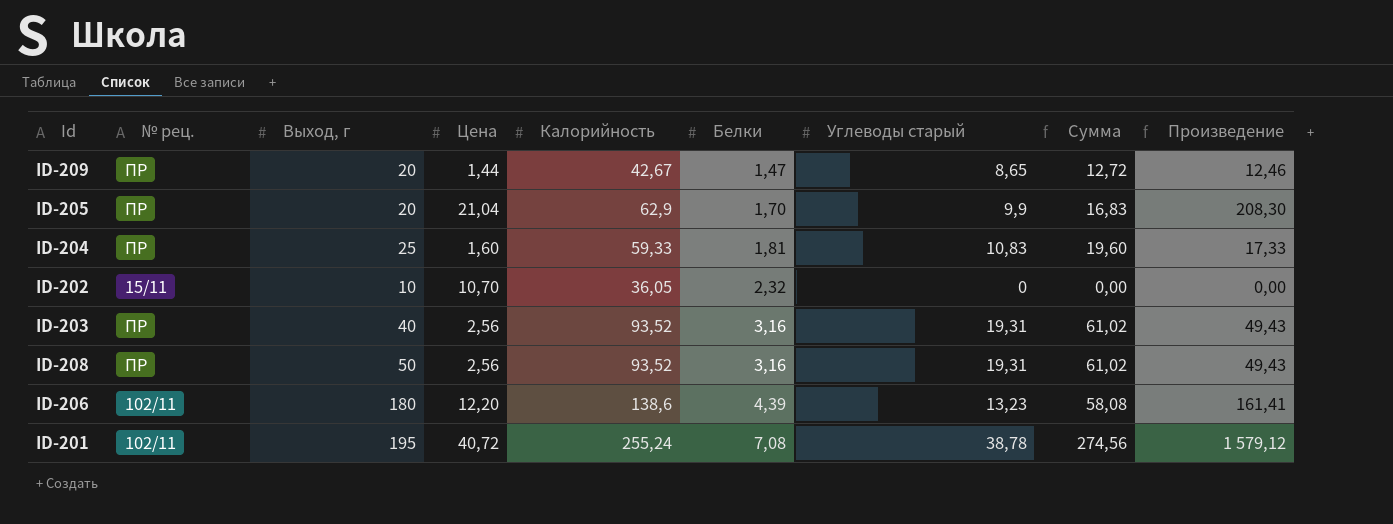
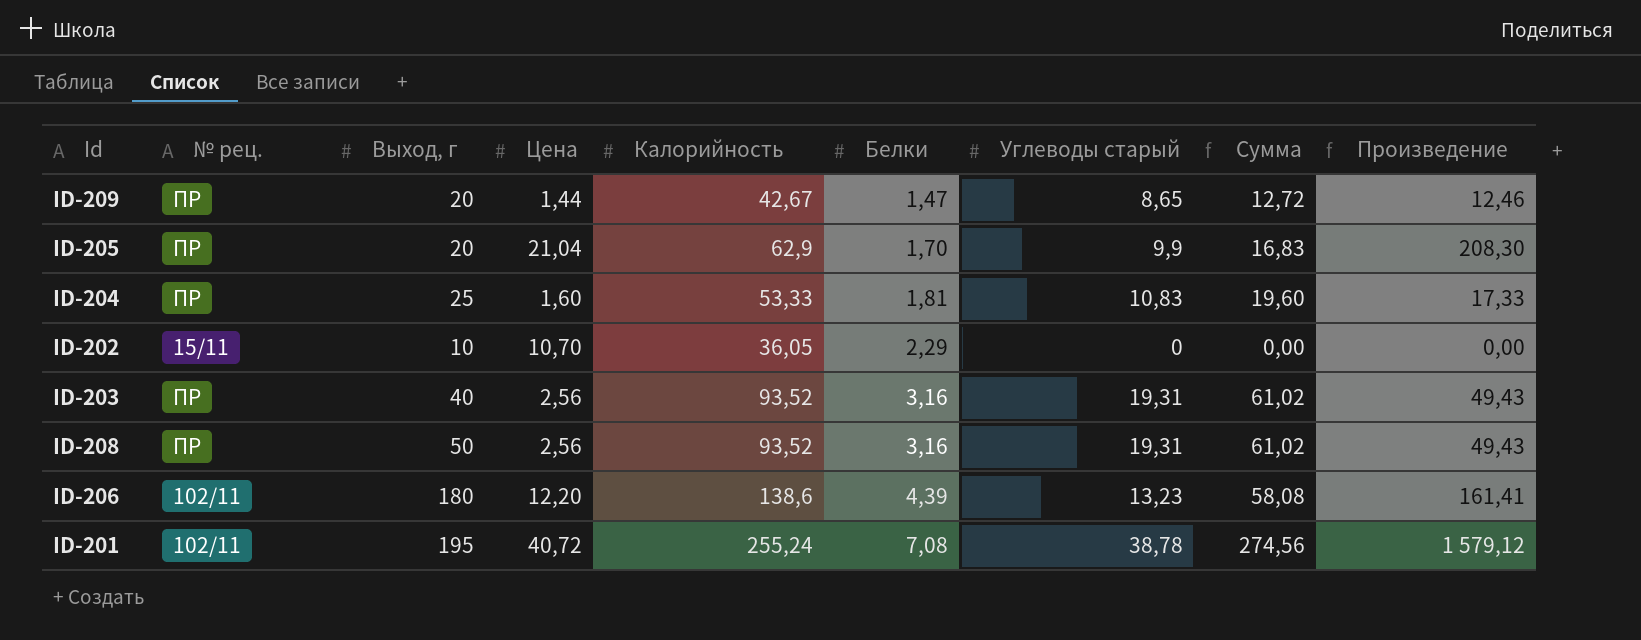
ID-204 | Калорийность: 59,33 -> 53,33
ID-202 | Белки: 2,32 -> 2,29

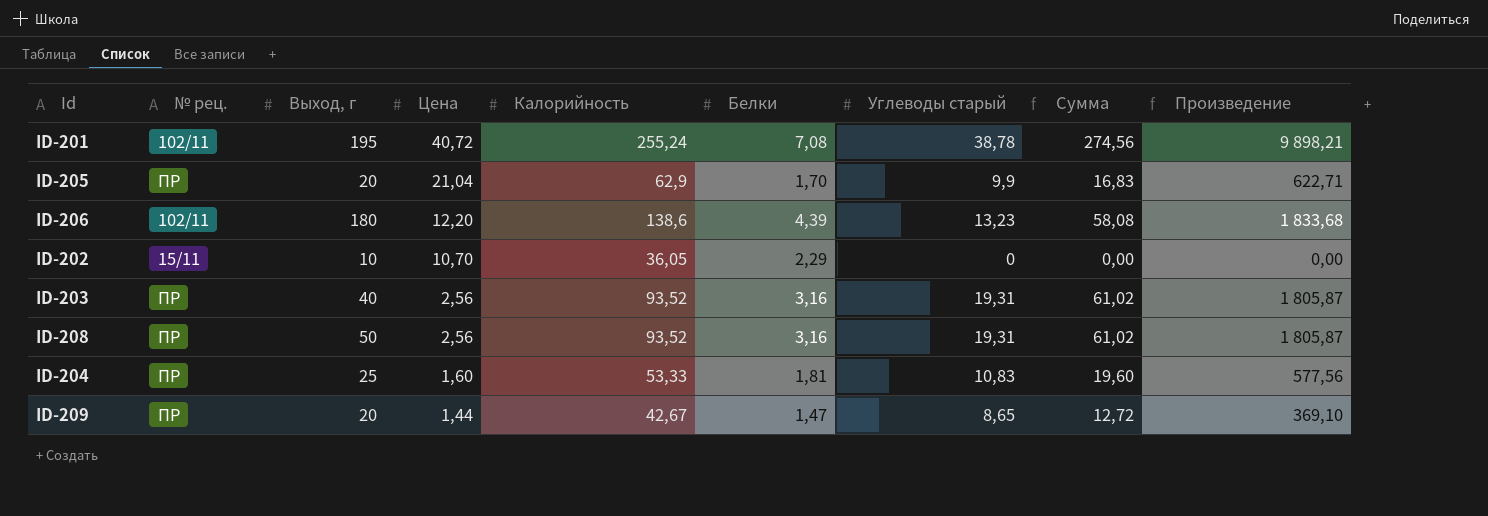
row order: Белки ascending -> Цена descending
column Произведение | formula: [Цена] * [Углеводы старый] -> [Калорийность] * [Углеводы старый]

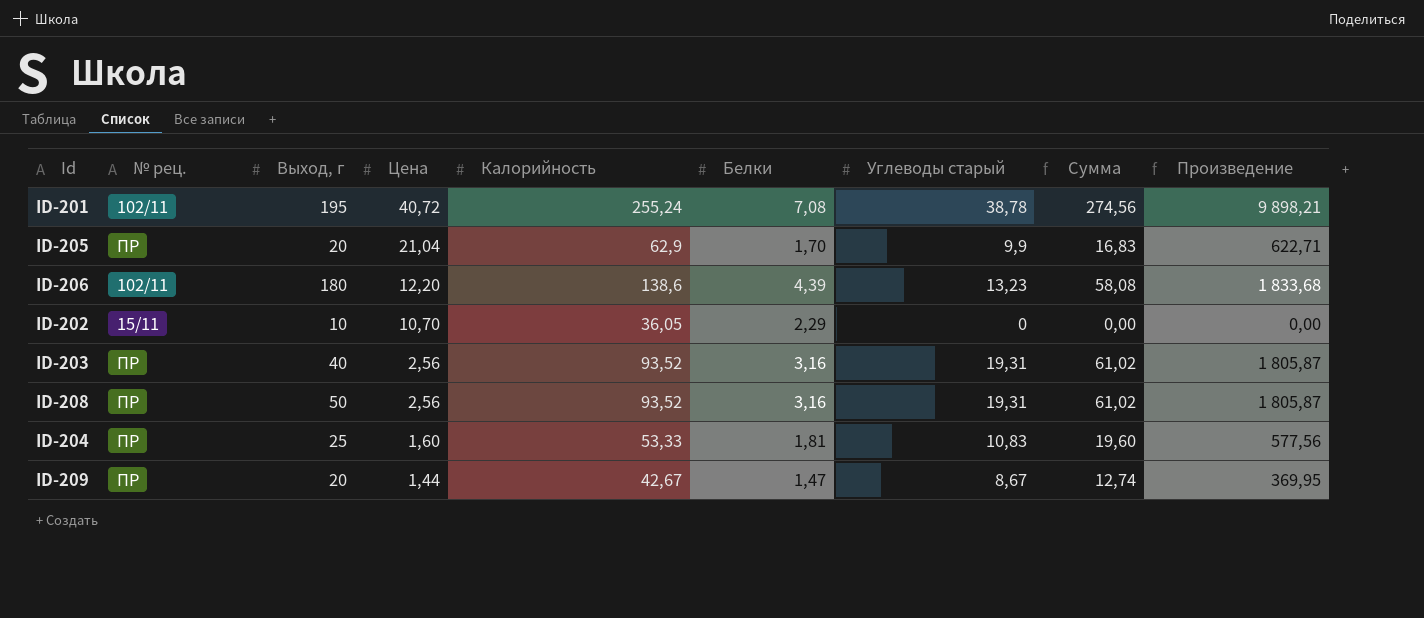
ID-209 | Углеводы старый: 8,65 -> 8,67
ID-209 | Сумма: 12,72 -> 12,74
ID-209 | Произведение: 369,10 -> 369,95

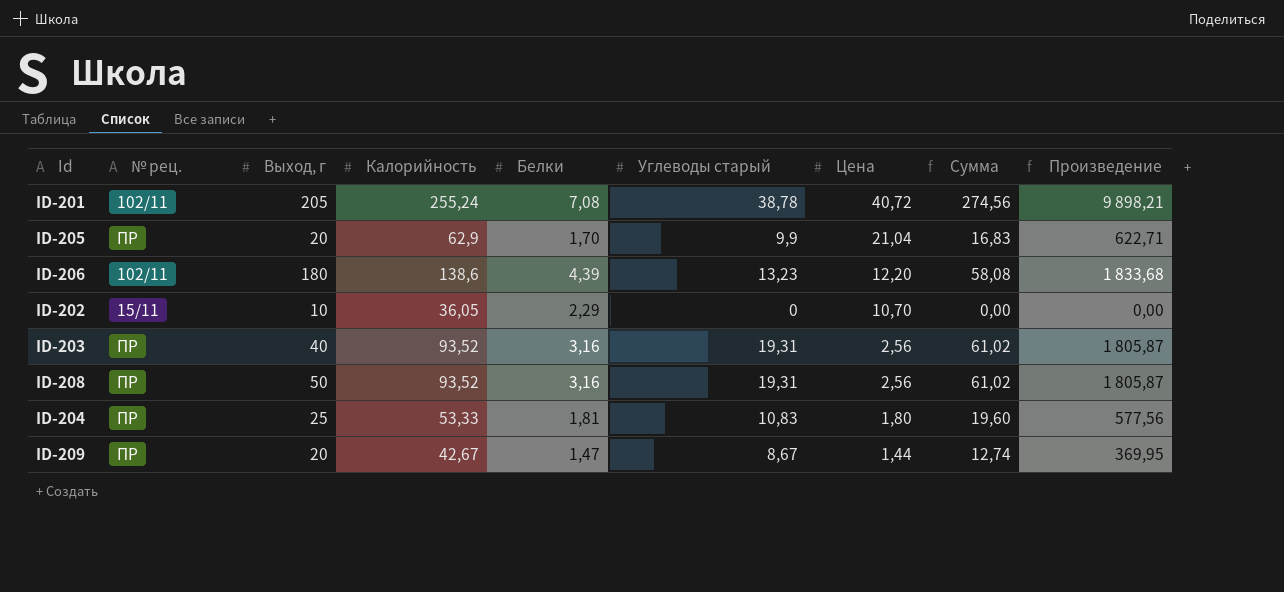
column Цена | position: 4 -> 7
ID-201 | Выход, г: 195 -> 205
ID-204 | Цена: 1,60 -> 1,80

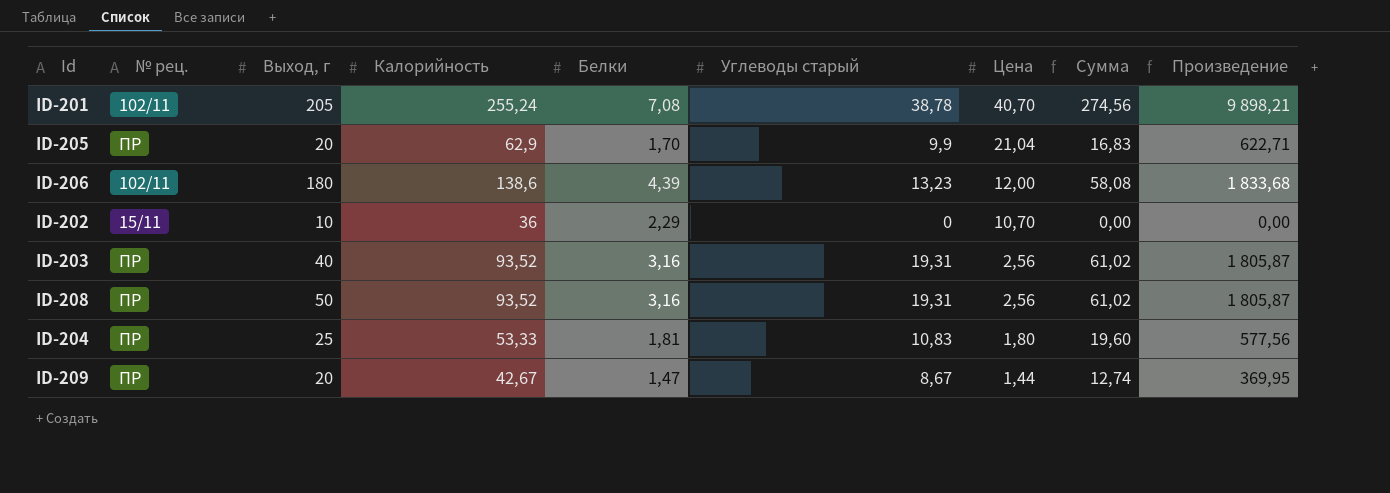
ID-201 | Цена: 40,72 -> 40,70
ID-206 | Цена: 12,20 -> 12,00
ID-202 | Калорийность: 36,05 -> 36

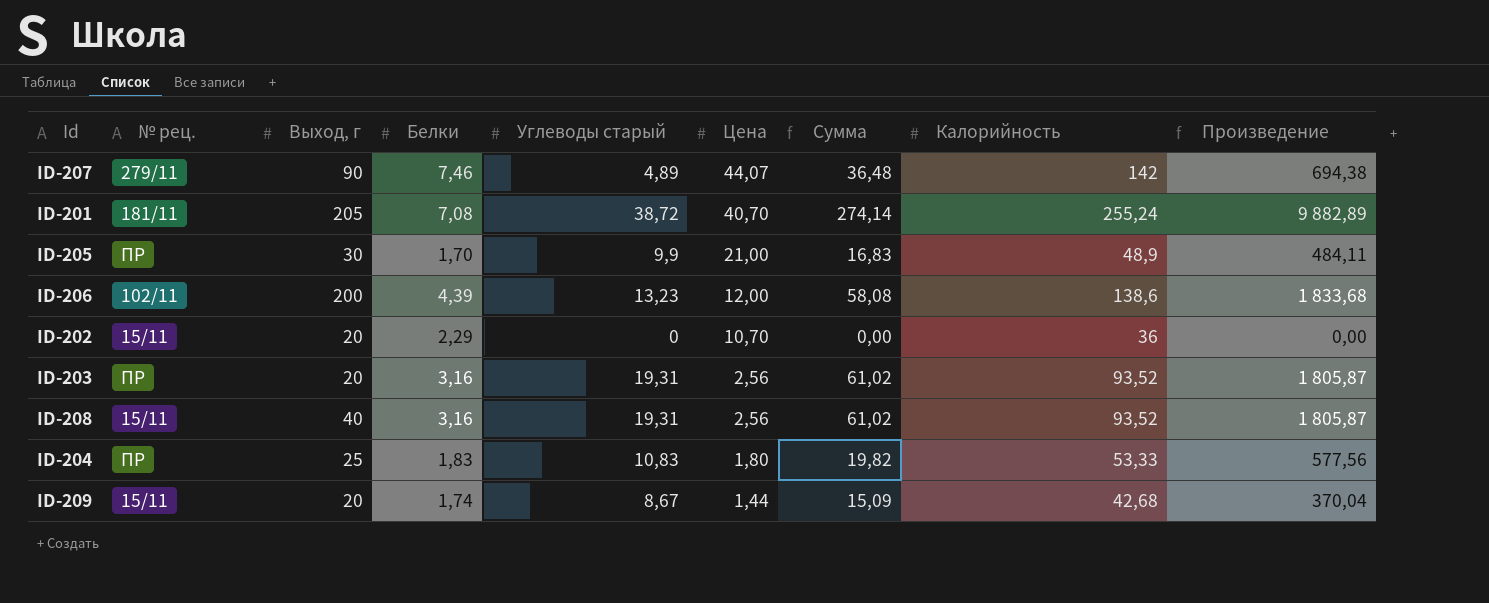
column Калорийность | position: 4 -> 8
row ID-207: none -> 279/11 | 90 | 7,46 | 4,89 | 44,07 | 36,48 | 142 | 694,38
ID-201 | № рец.: 102/11 -> 181/11
ID-201 | Углеводы старый: 38,78 -> 38,72
ID-201 | Сумма: 274,56 -> 274,14
ID-201 | Произведение: 9 898,21 -> 9 882,89
ID-205 | Выход, г: 20 -> 30
ID-205 | Цена: 21,04 -> 21,00
ID-205 | Калорийность: 62,9 -> 48,9
ID-205 | Произведение: 622,71 -> 484,11
ID-206 | Выход, г: 180 -> 200
ID-202 | Выход, г: 10 -> 20
ID-203 | Выход, г: 40 -> 20
ID-208 | № рец.: ПР -> 15/11
ID-208 | Выход, г: 50 -> 40
ID-204 | Белки: 1,81 -> 1,83
ID-204 | Сумма: 19,60 -> 19,82
ID-209 | № рец.: ПР -> 15/11
ID-209 | Белки: 1,47 -> 1,74
ID-209 | Сумма: 12,74 -> 15,09
ID-209 | Калорийность: 42,67 -> 42,68
ID-209 | Произведение: 369,95 -> 370,04

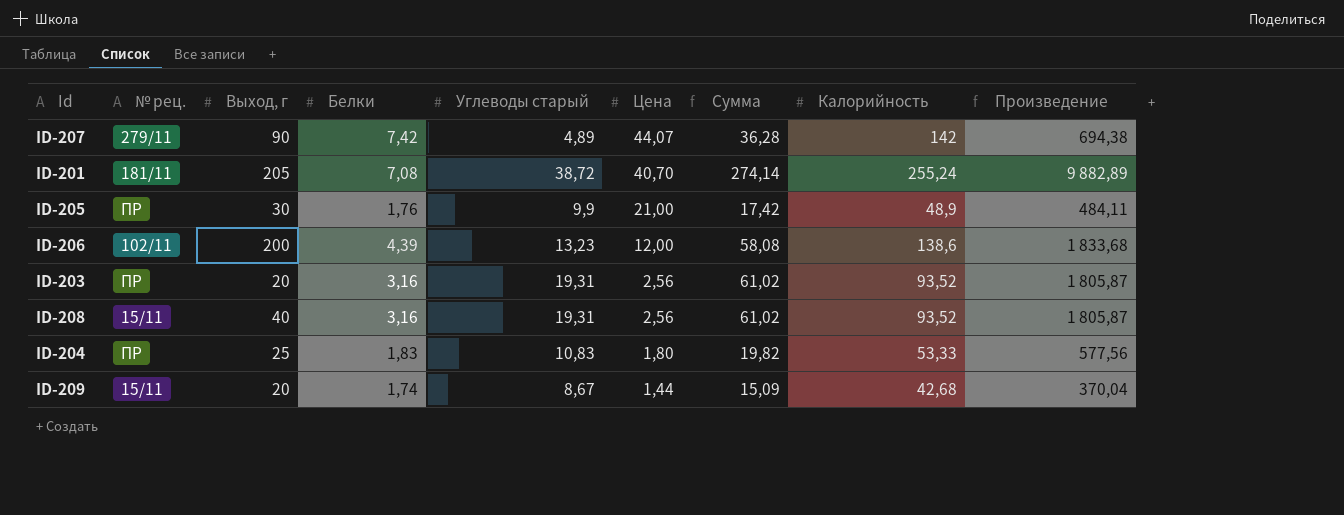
row ID-202: 15/11 | 20 | 2,29 | 0 | 10,70 | 0,00 | 36 | 0,00 -> none
ID-207 | Белки: 7,46 -> 7,42
ID-207 | Сумма: 36,48 -> 36,28
ID-205 | Белки: 1,70 -> 1,76
ID-205 | Сумма: 16,83 -> 17,42

